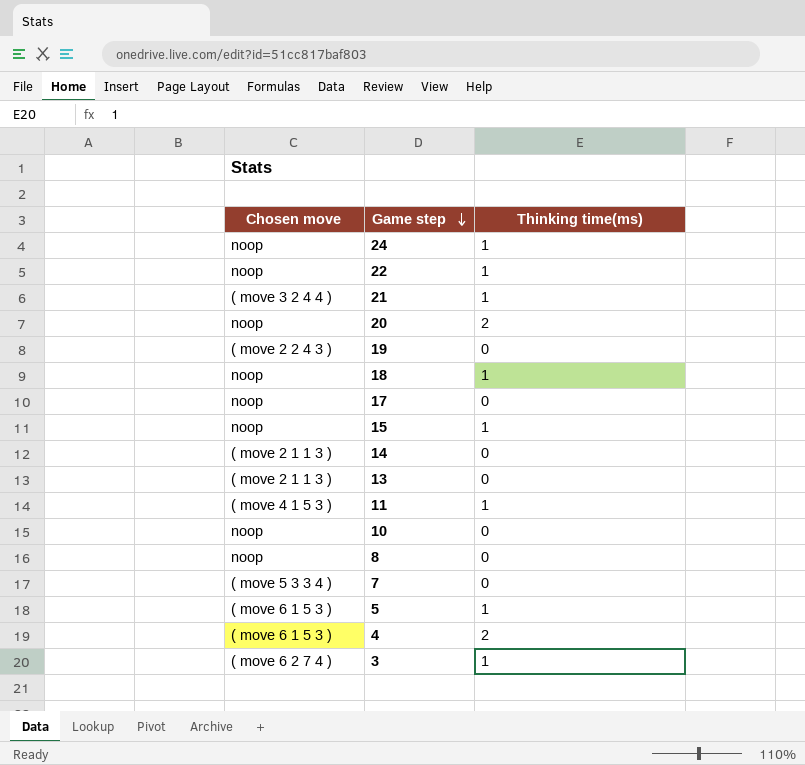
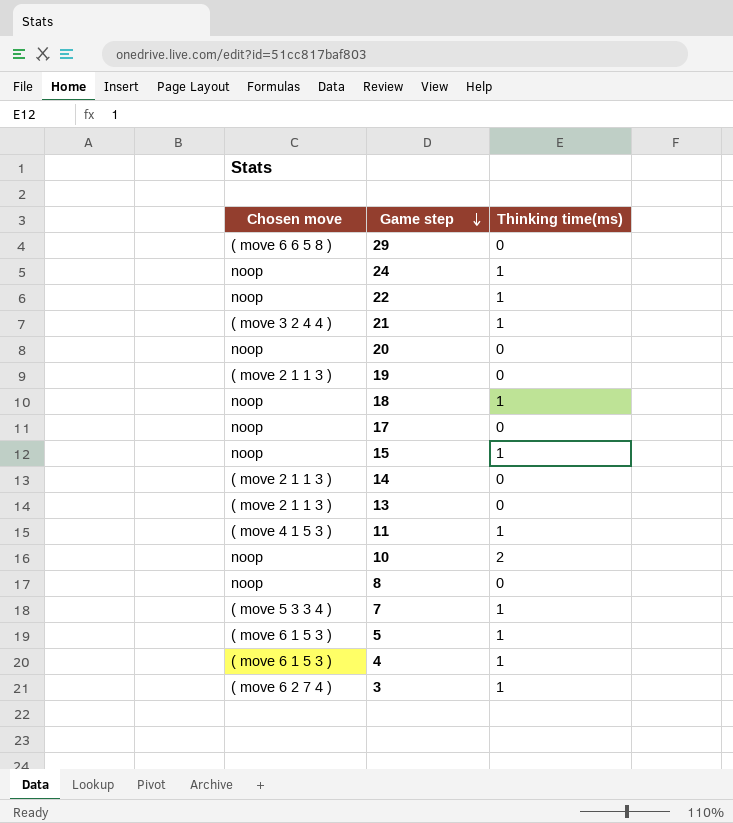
row 29: none -> ( move 6 6 5 8 ) | 0
20 | Thinking time(ms): 2 -> 0
19 | Chosen move: ( move 2 2 4 3 ) -> ( move 2 1 1 3 )
10 | Thinking time(ms): 0 -> 2
7 | Thinking time(ms): 0 -> 1
4 | Thinking time(ms): 2 -> 1

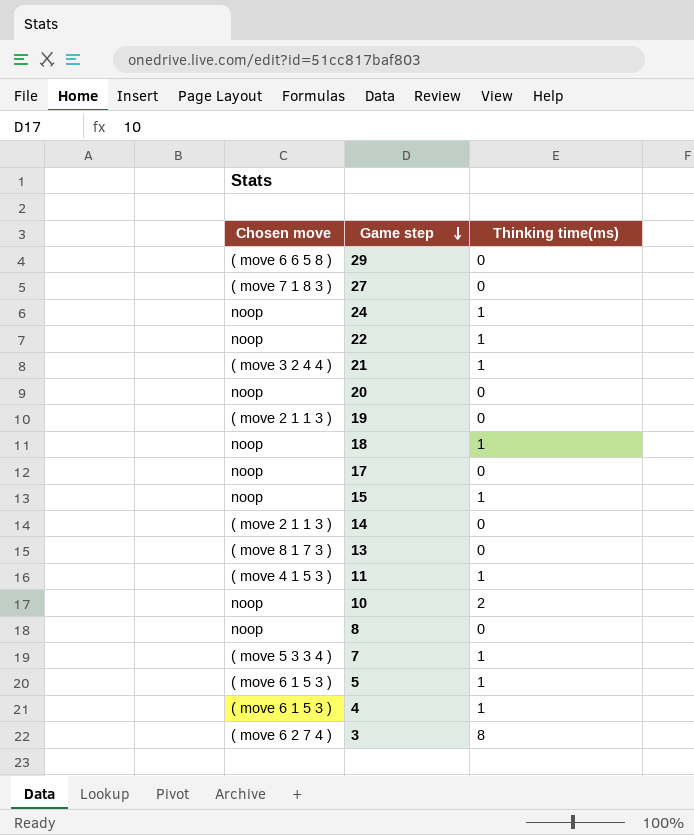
row 27: none -> ( move 7 1 8 3 ) | 0
13 | Chosen move: ( move 2 1 1 3 ) -> ( move 8 1 7 3 )
3 | Thinking time(ms): 1 -> 8

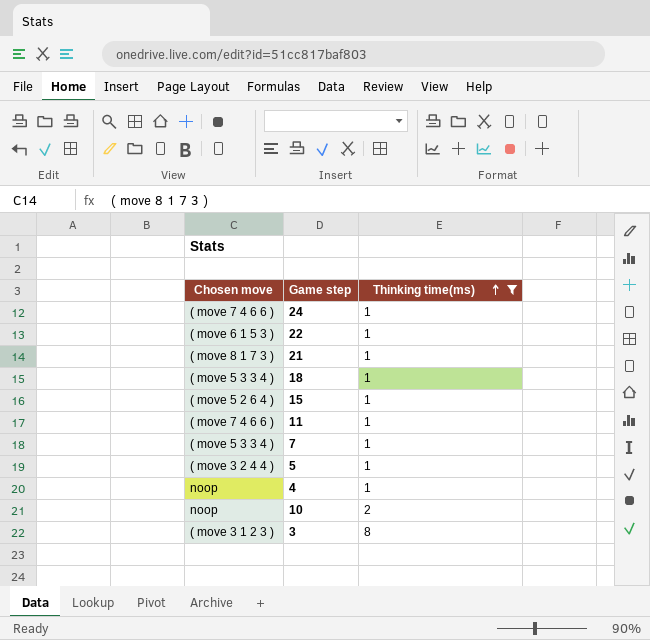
filter: none -> Thinking time(ms) != 0
row order: Game step descending -> Thinking time(ms) ascending
24 | Chosen move: noop -> ( move 7 4 6 6 )
22 | Chosen move: noop -> ( move 6 1 5 3 )
21 | Chosen move: ( move 3 2 4 4 ) -> ( move 8 1 7 3 )
18 | Chosen move: noop -> ( move 5 3 3 4 )
15 | Chosen move: noop -> ( move 5 2 6 4 )
11 | Chosen move: ( move 4 1 5 3 ) -> ( move 7 4 6 6 )
5 | Chosen move: ( move 6 1 5 3 ) -> ( move 3 2 4 4 )
4 | Chosen move: ( move 6 1 5 3 ) -> noop
3 | Chosen move: ( move 6 2 7 4 ) -> ( move 3 1 2 3 )

